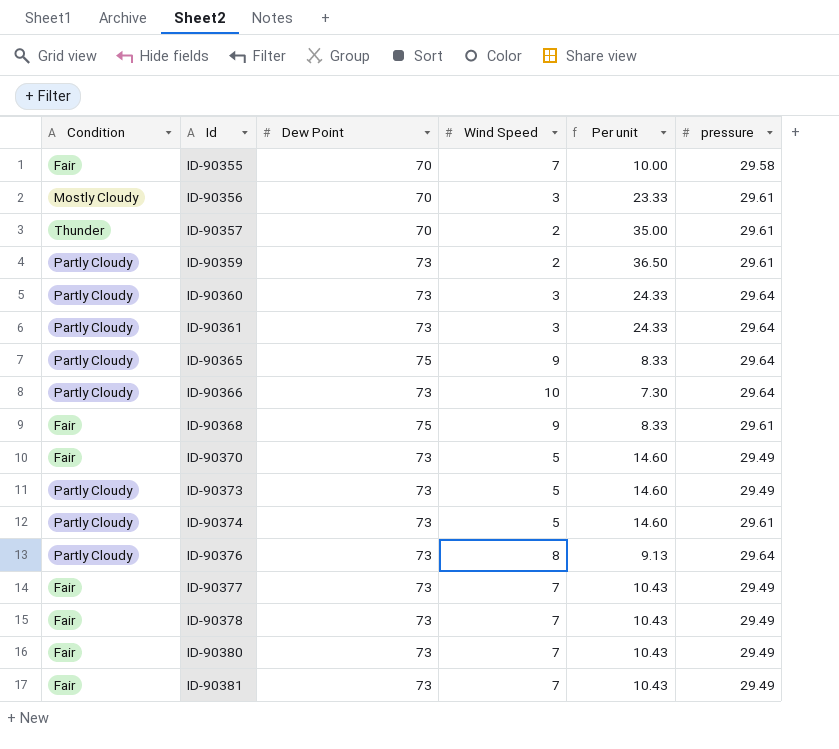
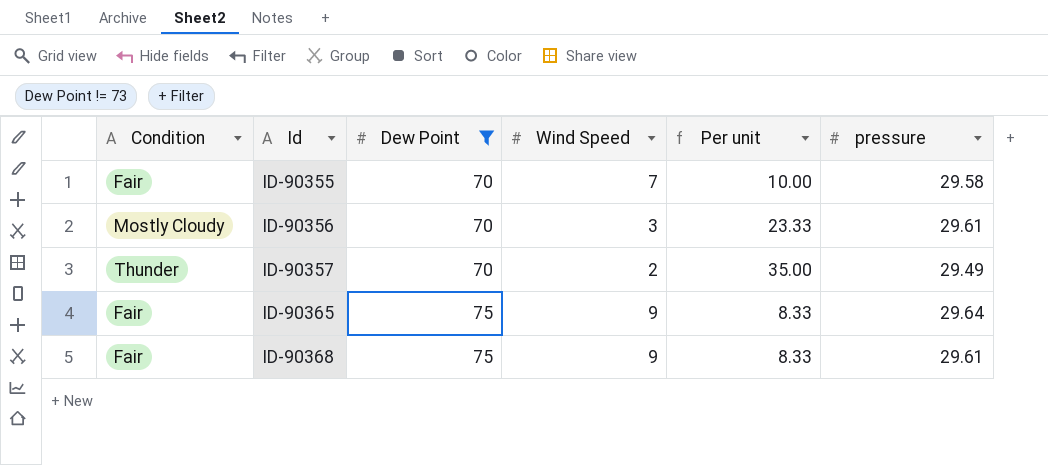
filter: none -> Dew Point != 73
ID-90357 | pressure: 29.61 -> 29.49
ID-90365 | Condition: Partly Cloudy -> Fair

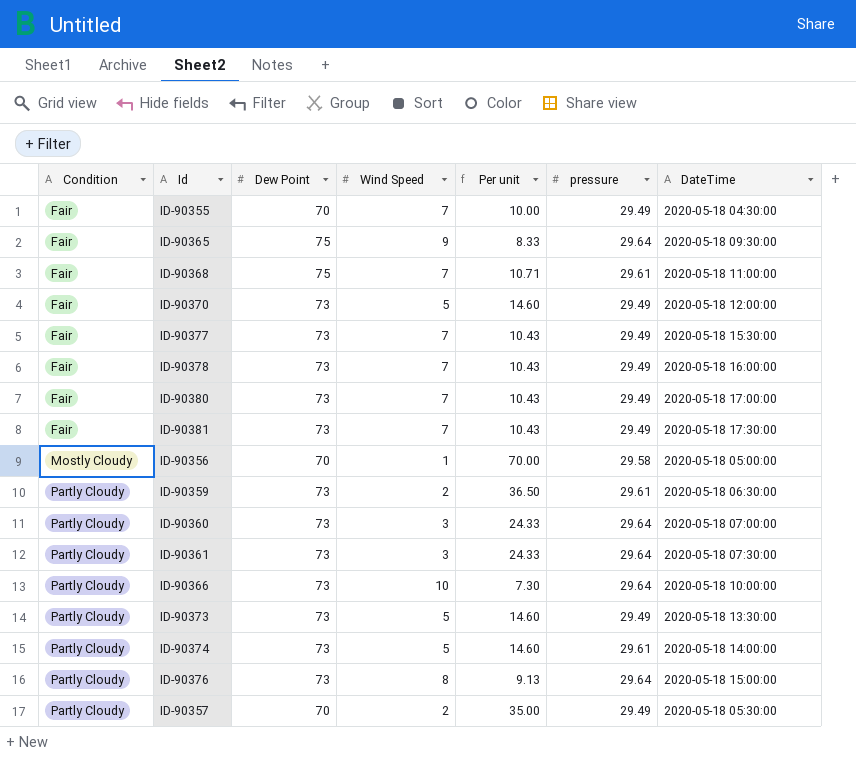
filter: Dew Point != 73 -> none
row order: Id ascending -> Condition ascending
column DateTime | position: none -> 7
ID-90355 | pressure: 29.58 -> 29.49
ID-90368 | Wind Speed: 9 -> 7
ID-90368 | Per unit: 8.33 -> 10.71
ID-90356 | Wind Speed: 3 -> 1
ID-90356 | Per unit: 23.33 -> 70.00
ID-90356 | pressure: 29.61 -> 29.58
ID-90357 | Condition: Thunder -> Partly Cloudy

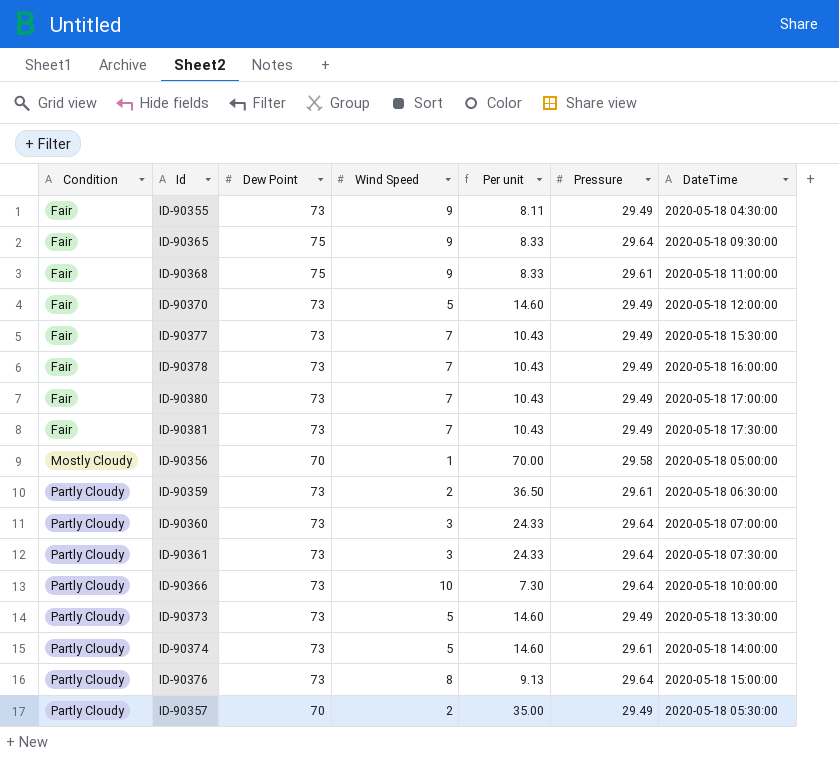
column name: pressure -> Pressure
ID-90355 | Dew Point: 70 -> 73
ID-90355 | Wind Speed: 7 -> 9
ID-90355 | Per unit: 10.00 -> 8.11
ID-90368 | Wind Speed: 7 -> 9
ID-90368 | Per unit: 10.71 -> 8.33

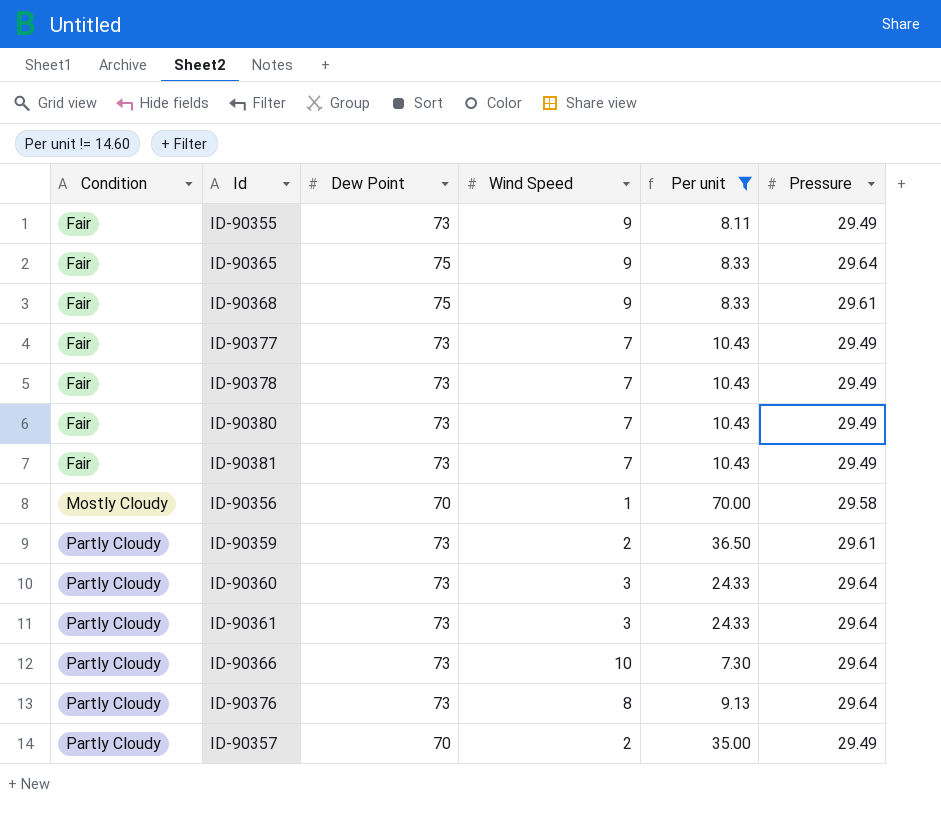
filter: none -> Per unit != 14.60
column DateTime | position: 7 -> none

